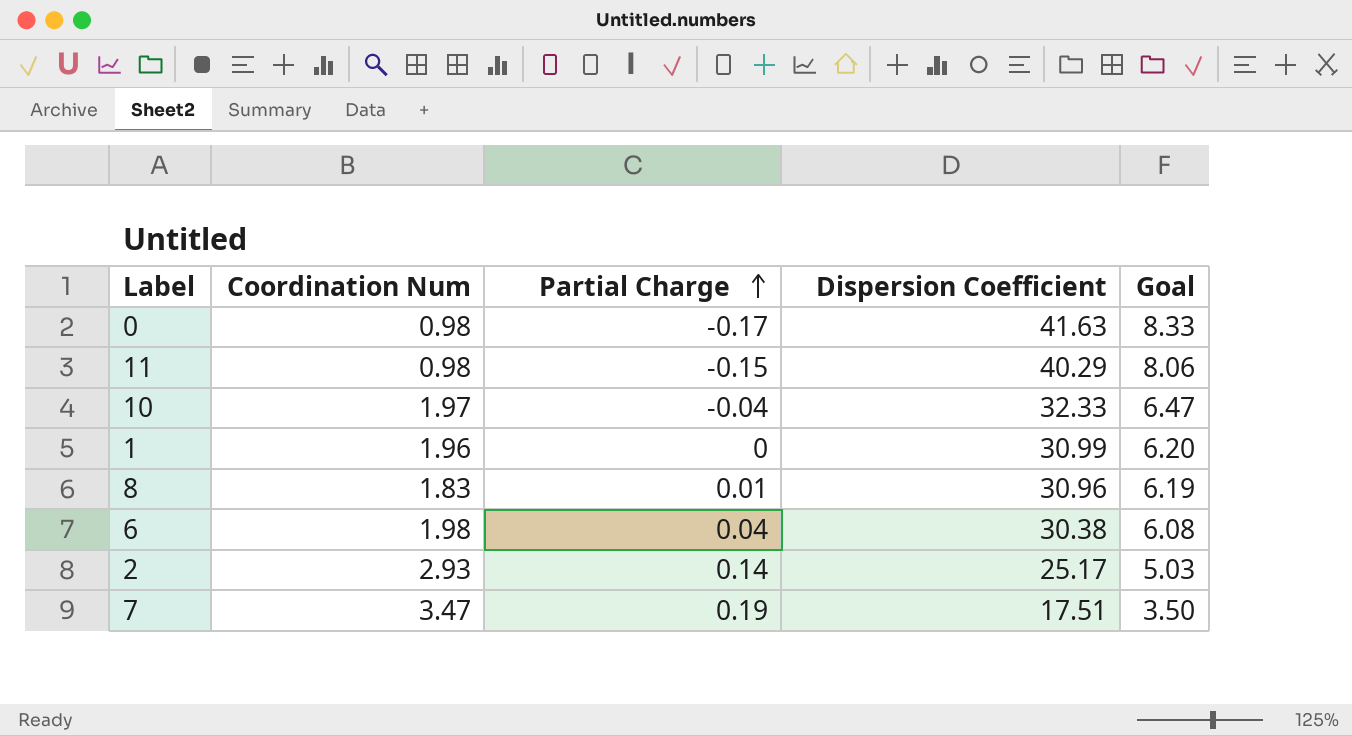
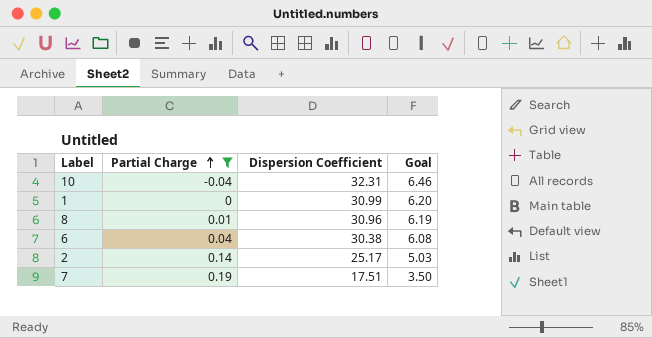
filter: none -> Partial Charge >= -0.04
column Coordination Num | position: 2 -> none
10 | Dispersion Coefficient: 32.33 -> 32.31
10 | Goal: 6.47 -> 6.46

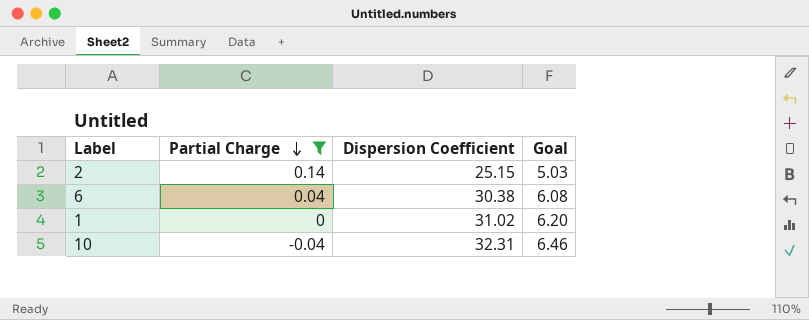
row order: Partial Charge ascending -> Partial Charge descending
row 8: 0.01 | 30.96 | 6.19 -> none
row 7: 0.19 | 17.51 | 3.50 -> none
2 | Dispersion Coefficient: 25.17 -> 25.15
1 | Dispersion Coefficient: 30.99 -> 31.02

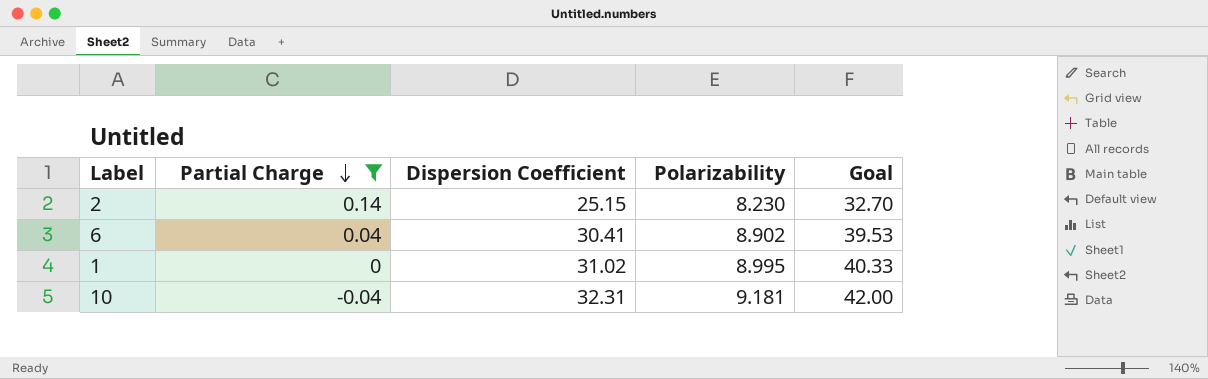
column Polarizability | position: none -> 4
column Goal | formula: [Dispersion Coefficient] * 0.2 -> [Dispersion Coefficient] * 1.3
6 | Dispersion Coefficient: 30.38 -> 30.41

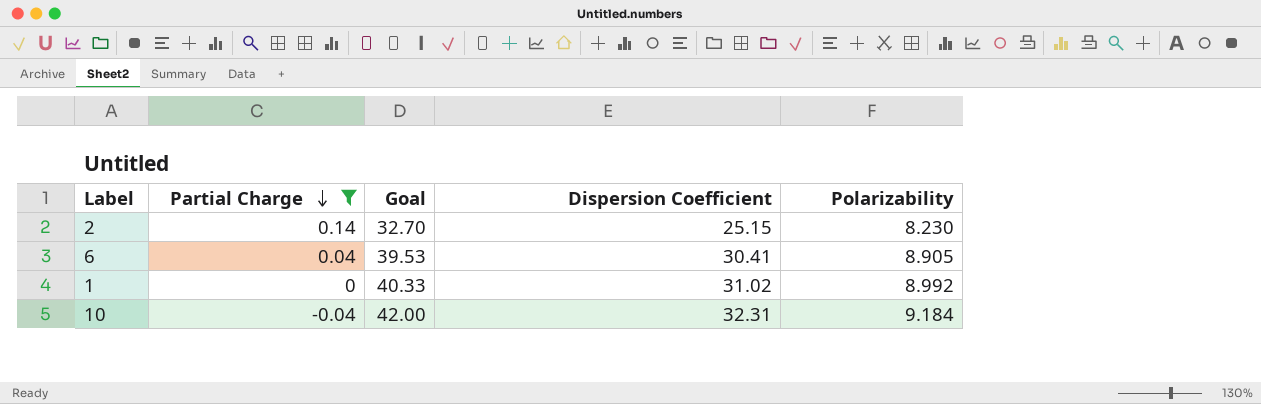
column Goal | position: 5 -> 3
6 | Polarizability: 8.902 -> 8.905
1 | Polarizability: 8.995 -> 8.992
10 | Polarizability: 9.181 -> 9.184

